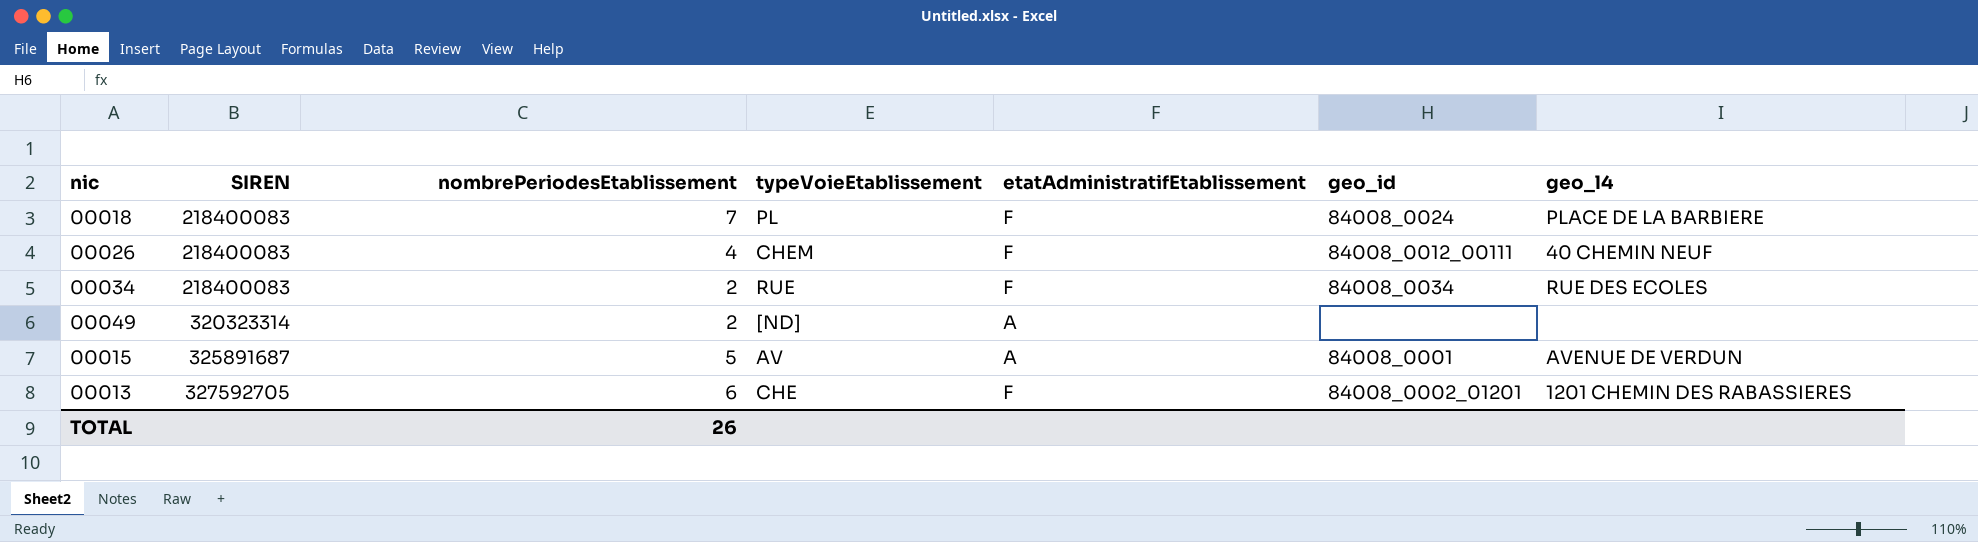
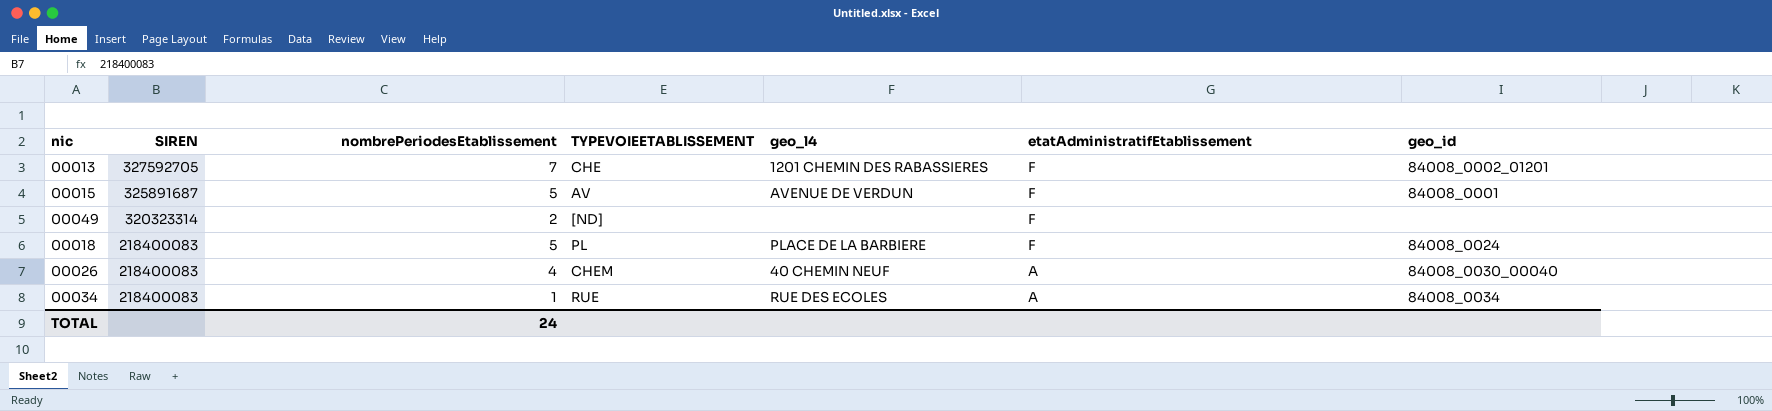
row order: SIREN ascending -> SIREN descending
column name: typeVoieEtablissement -> TYPEVOIEETABLISSEMENT
column geo_l4 | position: 7 -> 5
00013 | nombrePeriodesEtablissement: 6 -> 7
00015 | etatAdministratifEtablissement: A -> F
00049 | etatAdministratifEtablissement: A -> F
00018 | nombrePeriodesEtablissement: 7 -> 5
00026 | etatAdministratifEtablissement: F -> A
00026 | geo_id: 84008_0012_00111 -> 84008_0030_00040
00034 | nombrePeriodesEtablissement: 2 -> 1
00034 | etatAdministratifEtablissement: F -> A
TOTAL | nombrePeriodesEtablissement: 26 -> 24

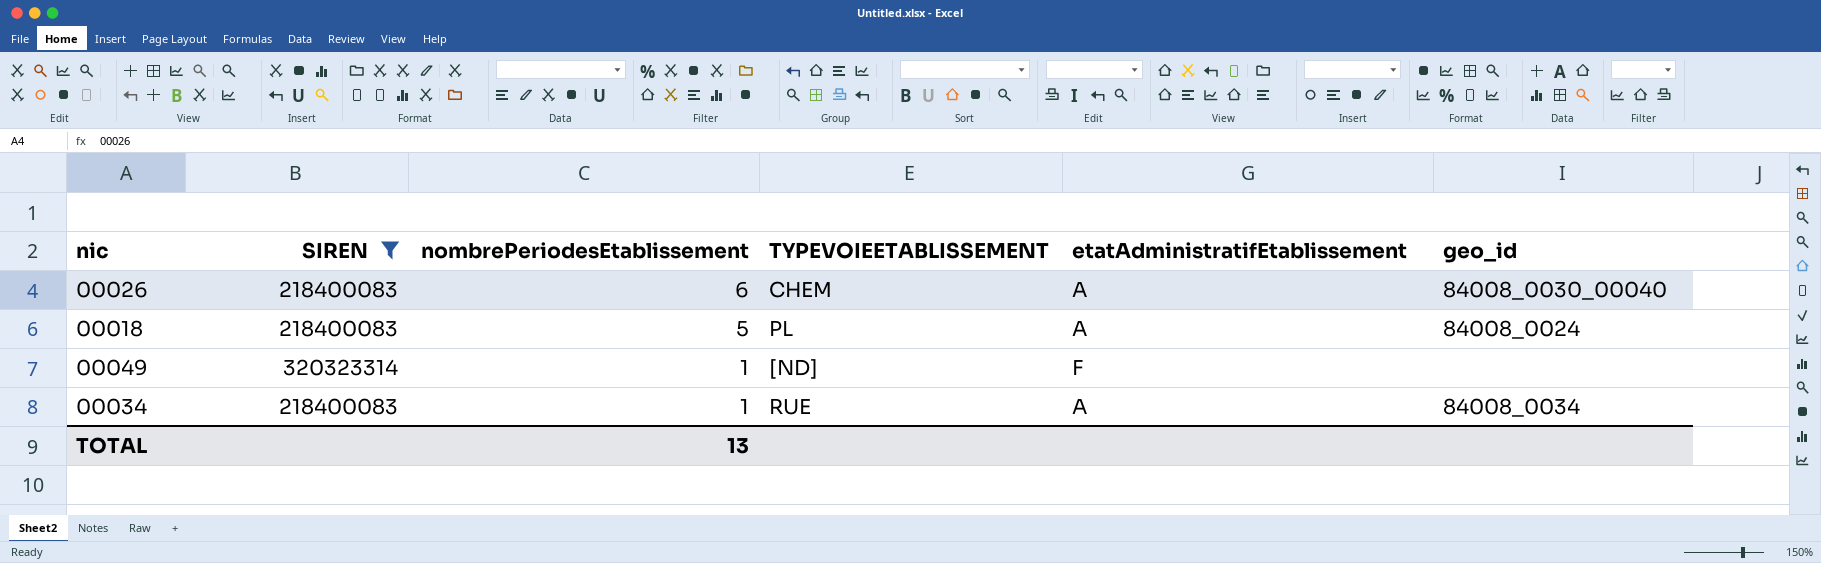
filter: none -> SIREN <= 320323314
row order: SIREN descending -> nombrePeriodesEtablissement descending
column geo_l4 | position: 5 -> none
00026 | nombrePeriodesEtablissement: 4 -> 6
00018 | etatAdministratifEtablissement: F -> A
00049 | nombrePeriodesEtablissement: 2 -> 1
TOTAL | nombrePeriodesEtablissement: 24 -> 13

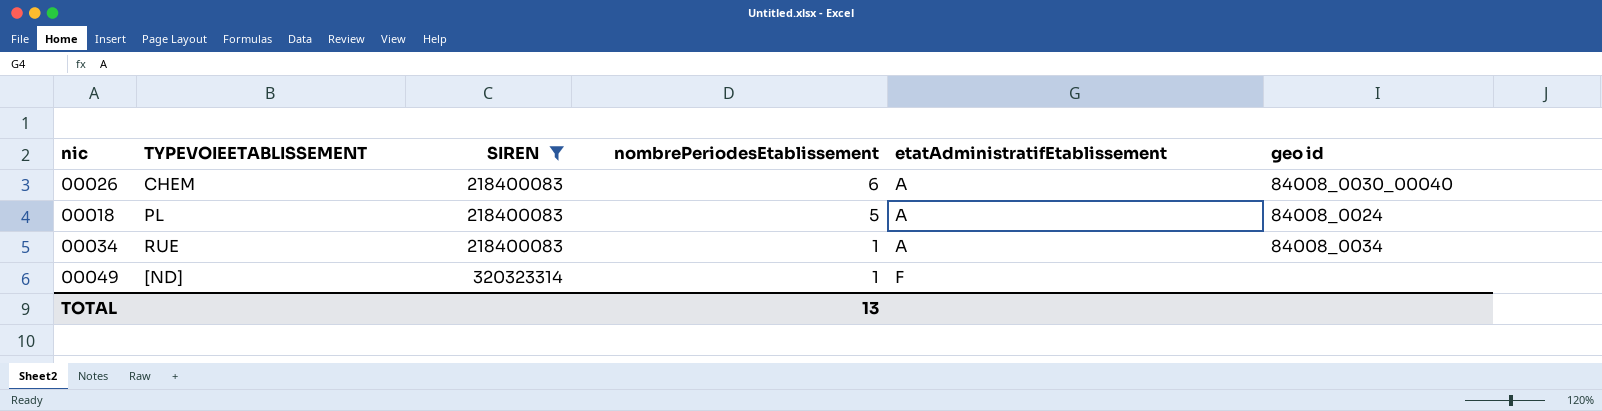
row order: nombrePeriodesEtablissement descending -> SIREN ascending
column TYPEVOIEETABLISSEMENT | position: 4 -> 2
column name: geo_id -> geo id

